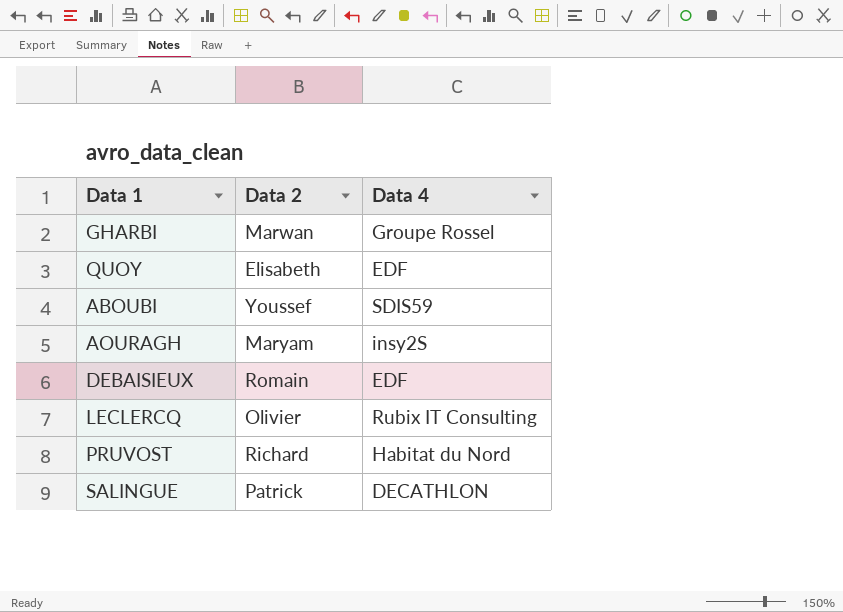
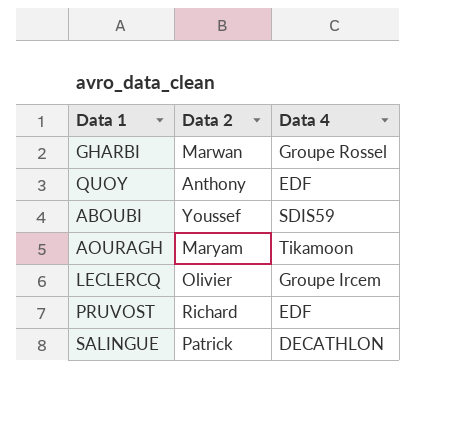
row DEBAISIEUX: Romain | EDF -> none
QUOY | Data 2: Elisabeth -> Anthony
AOURAGH | Data 4: insy2S -> Tikamoon
LECLERCQ | Data 4: Rubix IT Consulting -> Groupe Ircem
PRUVOST | Data 4: Habitat du Nord -> EDF

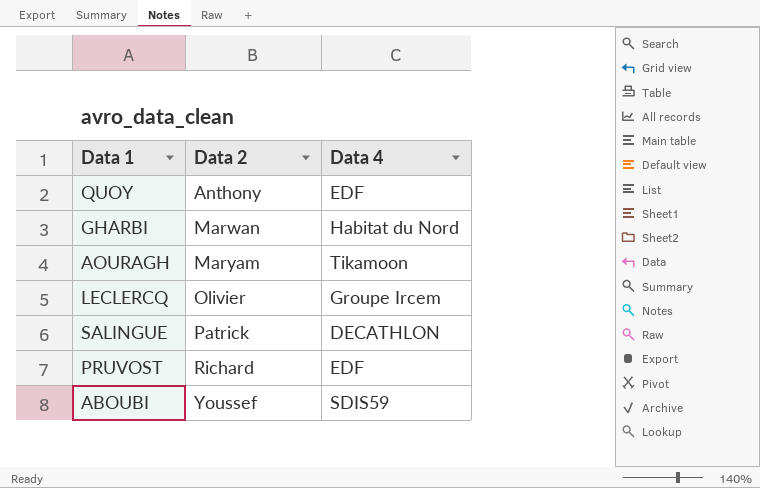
row order: none -> Data 2 ascending
GHARBI | Data 4: Groupe Rossel -> Habitat du Nord

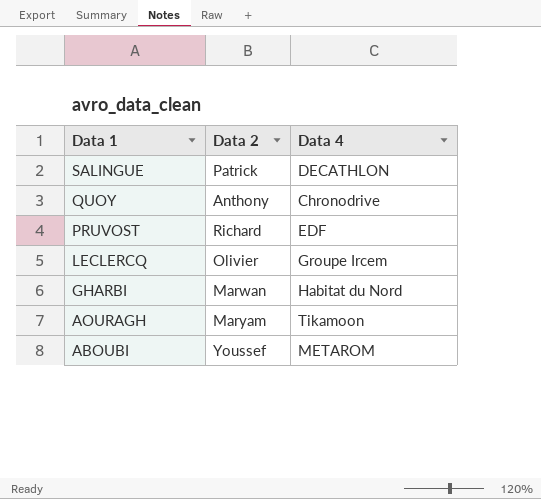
row order: Data 2 ascending -> Data 1 descending
QUOY | Data 4: EDF -> Chronodrive
ABOUBI | Data 4: SDIS59 -> METAROM

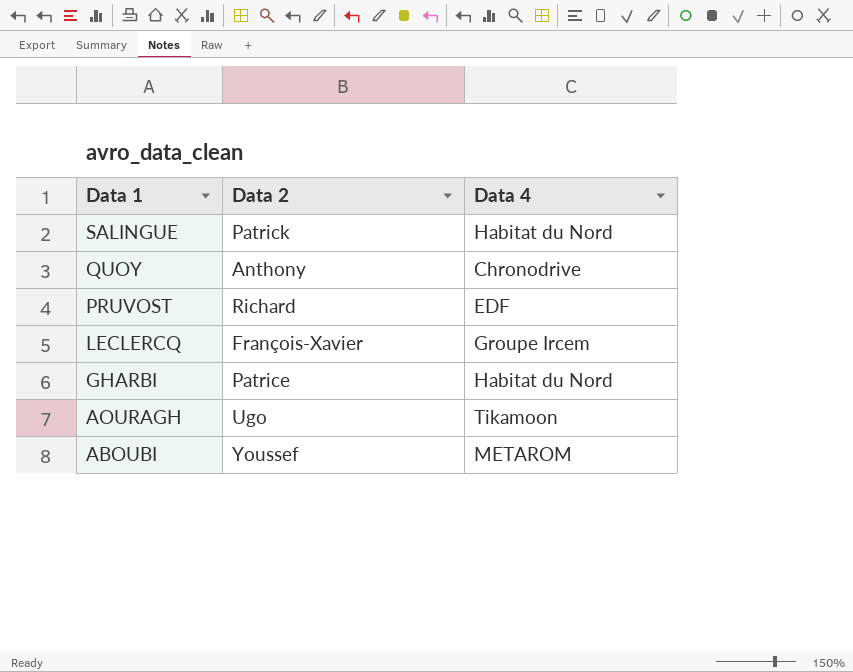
SALINGUE | Data 4: DECATHLON -> Habitat du Nord
LECLERCQ | Data 2: Olivier -> François-Xavier
GHARBI | Data 2: Marwan -> Patrice
AOURAGH | Data 2: Maryam -> Ugo

